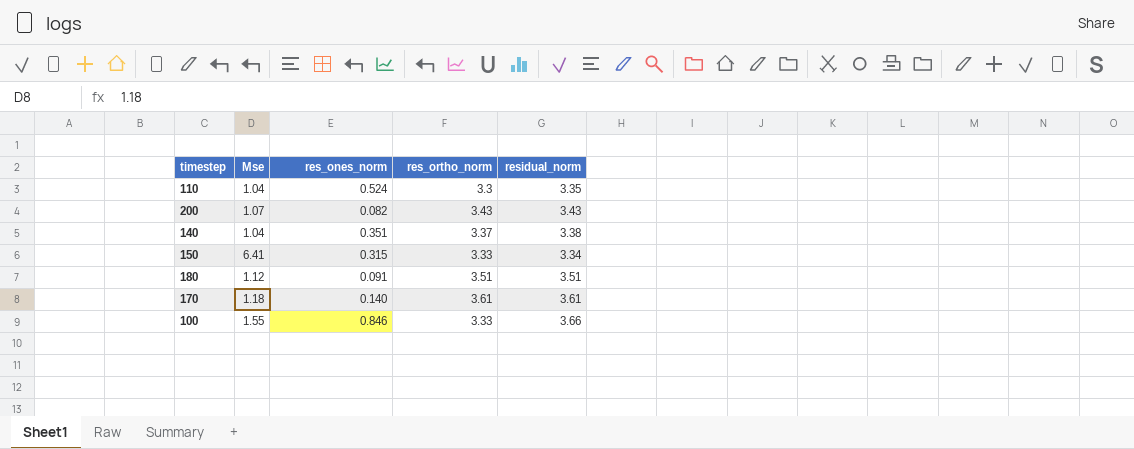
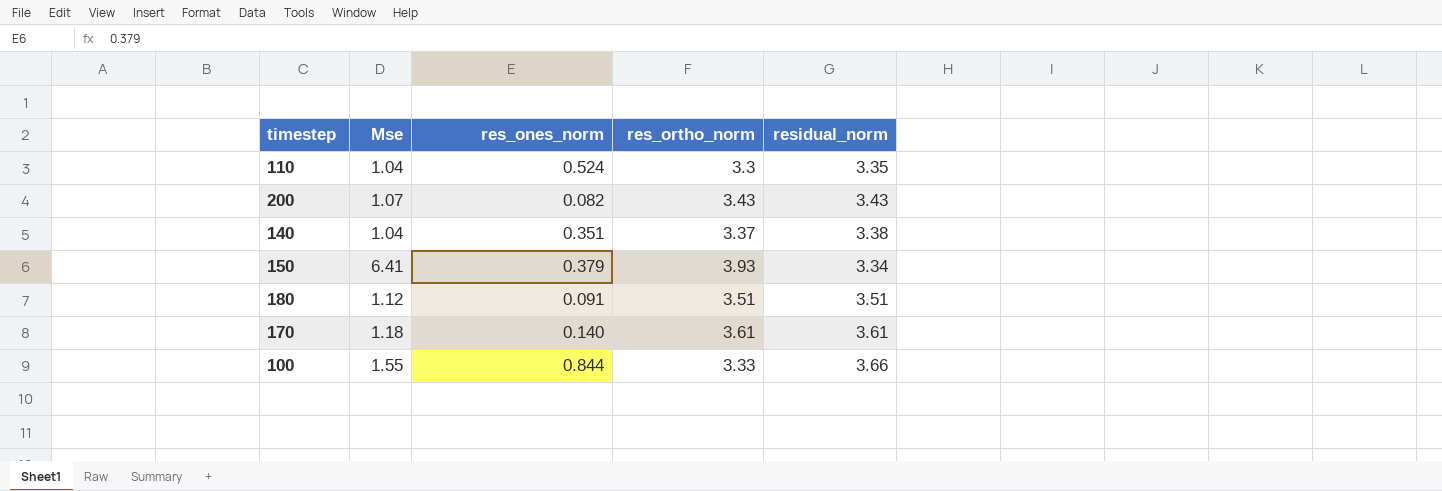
150 | res_ones_norm: 0.315 -> 0.379
150 | res_ortho_norm: 3.33 -> 3.93
100 | res_ones_norm: 0.846 -> 0.844

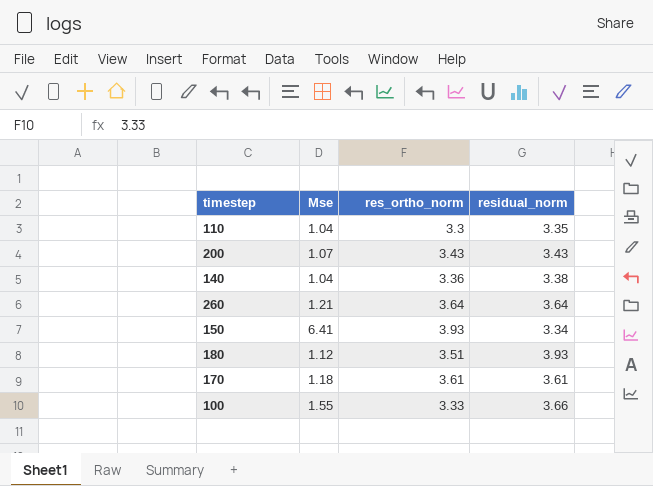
column res_ones_norm | position: 3 -> none
140 | res_ortho_norm: 3.37 -> 3.36
row 260: none -> 1.21 | 3.64 | 3.64
180 | residual_norm: 3.51 -> 3.93

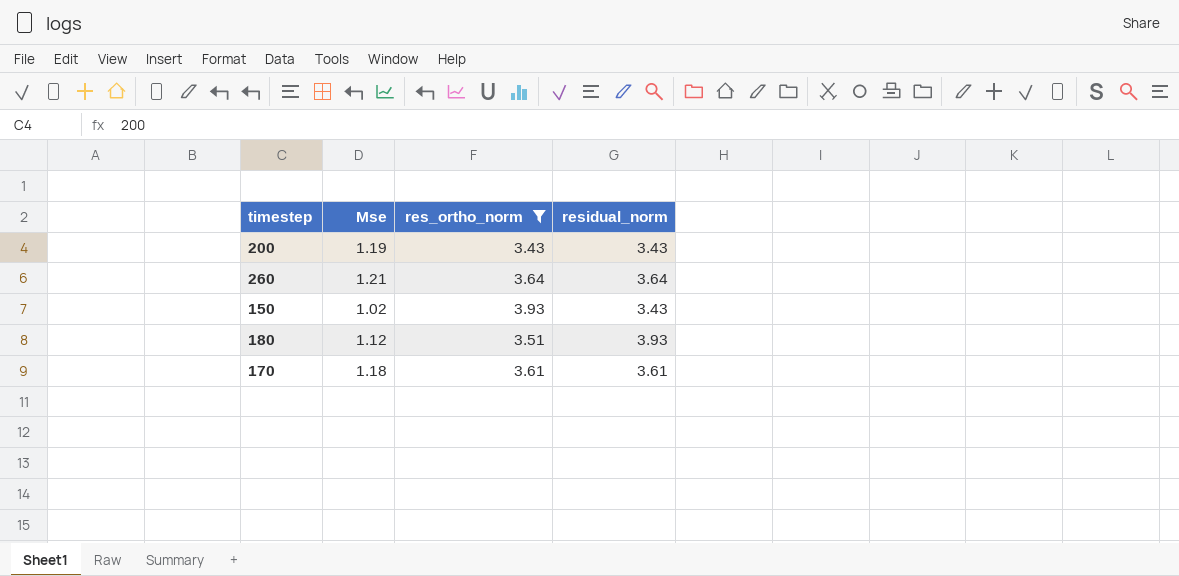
filter: none -> res_ortho_norm >= 3.43
200 | Mse: 1.07 -> 1.19
150 | Mse: 6.41 -> 1.02
150 | residual_norm: 3.34 -> 3.43

